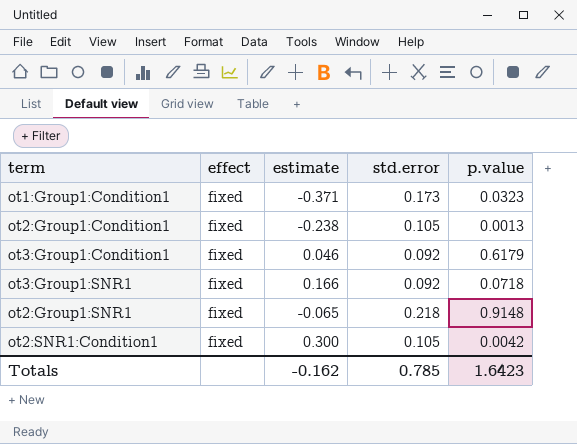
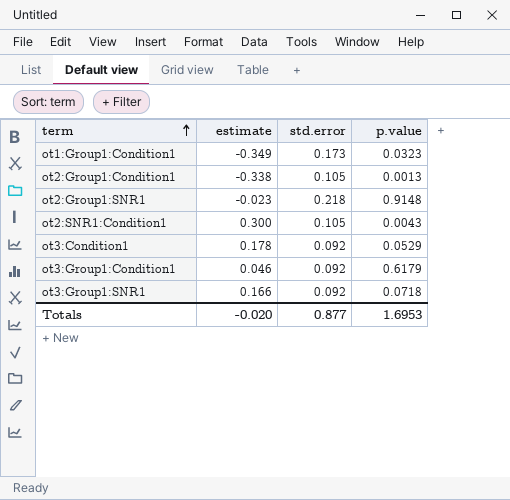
row order: none -> term ascending
column effect | position: 2 -> none
ot1:Group1:Condition1 | estimate: -0.371 -> -0.349
ot2:Group1:Condition1 | estimate: -0.238 -> -0.338
ot2:Group1:SNR1 | estimate: -0.065 -> -0.023
ot2:SNR1:Condition1 | p.value: 0.0042 -> 0.0043
row ot3:Condition1: none -> 0.178 | 0.092 | 0.0529
Totals | estimate: -0.162 -> -0.020
Totals | std.error: 0.785 -> 0.877
Totals | p.value: 1.6423 -> 1.6953

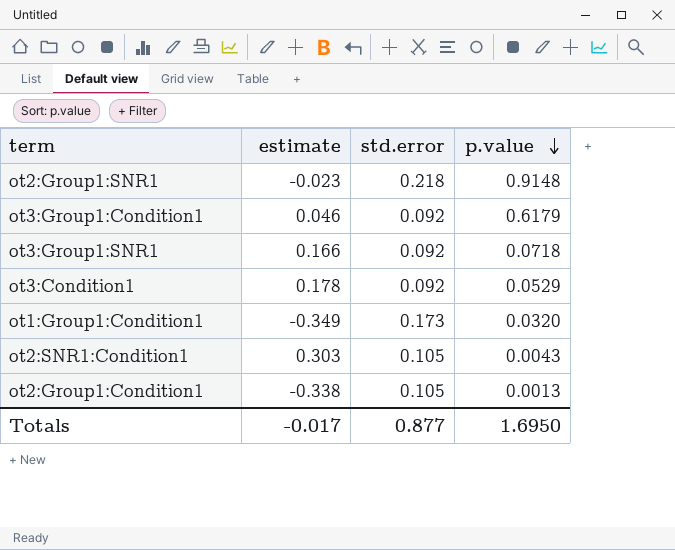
row order: term ascending -> p.value descending
ot1:Group1:Condition1 | p.value: 0.0323 -> 0.0320
ot2:SNR1:Condition1 | estimate: 0.300 -> 0.303
Totals | estimate: -0.020 -> -0.017
Totals | p.value: 1.6953 -> 1.6950

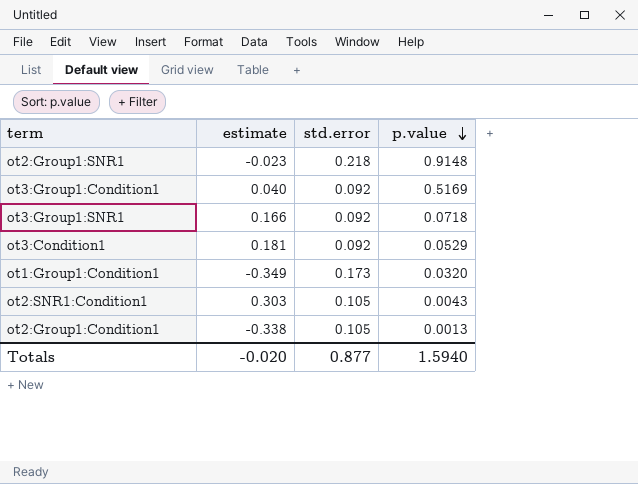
ot3:Group1:Condition1 | estimate: 0.046 -> 0.040
ot3:Group1:Condition1 | p.value: 0.6179 -> 0.5169
ot3:Condition1 | estimate: 0.178 -> 0.181
Totals | estimate: -0.017 -> -0.020
Totals | p.value: 1.6950 -> 1.5940

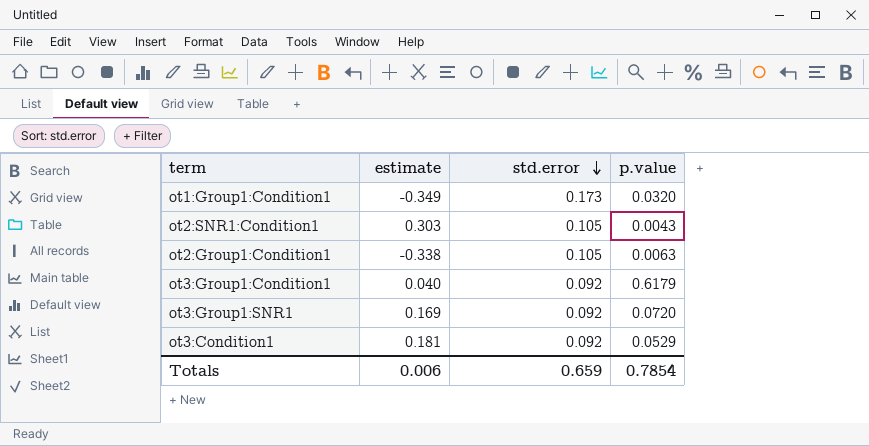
row order: p.value descending -> std.error descending
row ot2:Group1:SNR1: -0.023 | 0.218 | 0.9148 -> none
ot2:Group1:Condition1 | p.value: 0.0013 -> 0.0063
ot3:Group1:Condition1 | p.value: 0.5169 -> 0.6179
ot3:Group1:SNR1 | estimate: 0.166 -> 0.169
ot3:Group1:SNR1 | p.value: 0.0718 -> 0.0720
Totals | estimate: -0.020 -> 0.006
Totals | std.error: 0.877 -> 0.659
Totals | p.value: 1.5940 -> 0.7854

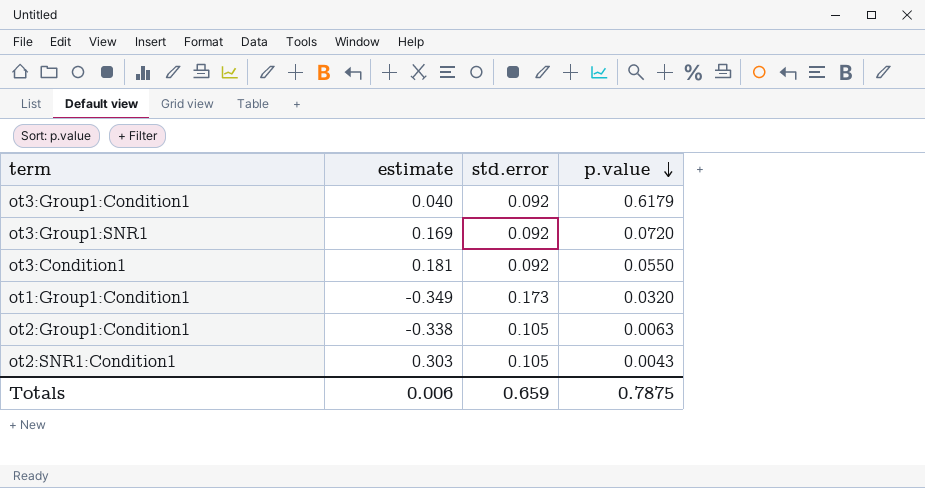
row order: std.error descending -> p.value descending
ot3:Condition1 | p.value: 0.0529 -> 0.0550
Totals | p.value: 0.7854 -> 0.7875

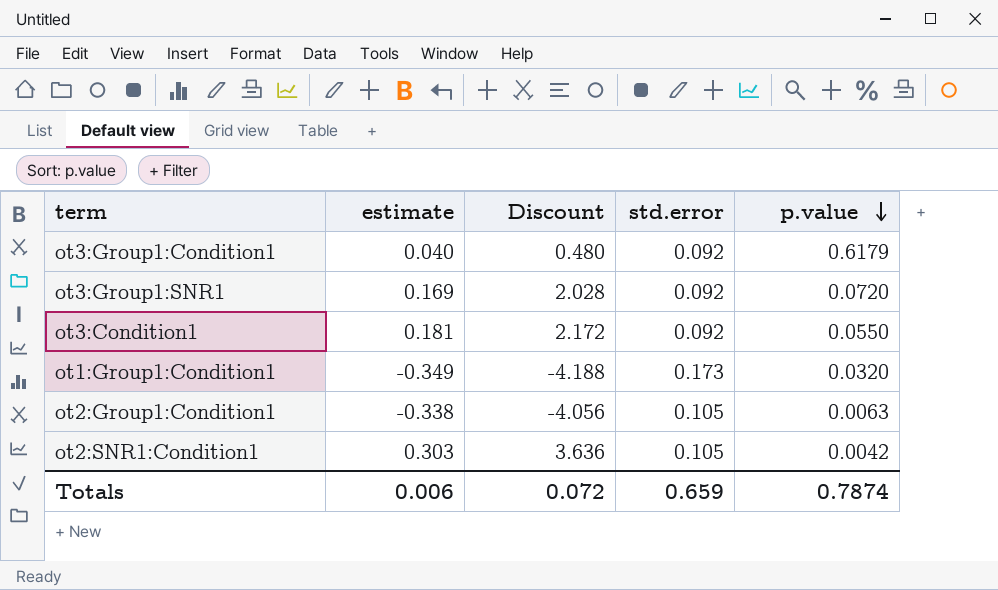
column Discount | formula: none -> [estimate] * 12
ot2:SNR1:Condition1 | p.value: 0.0043 -> 0.0042
Totals | p.value: 0.7875 -> 0.7874

